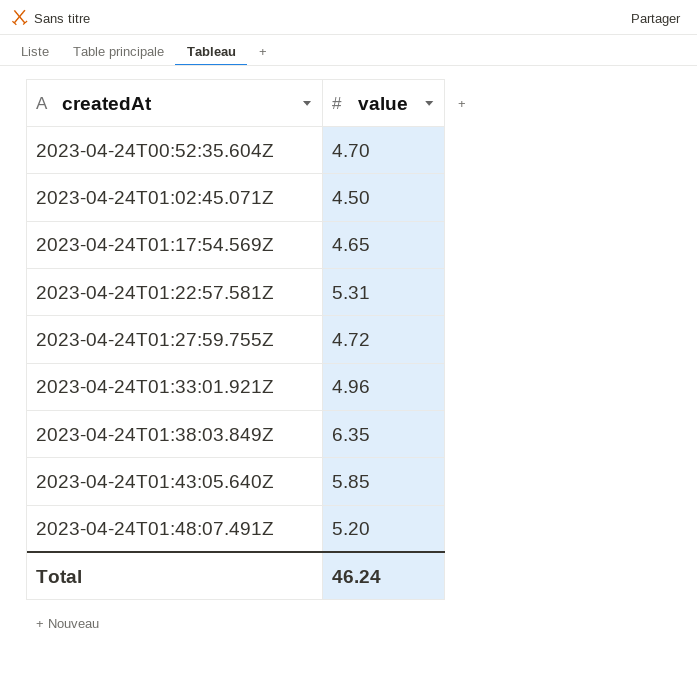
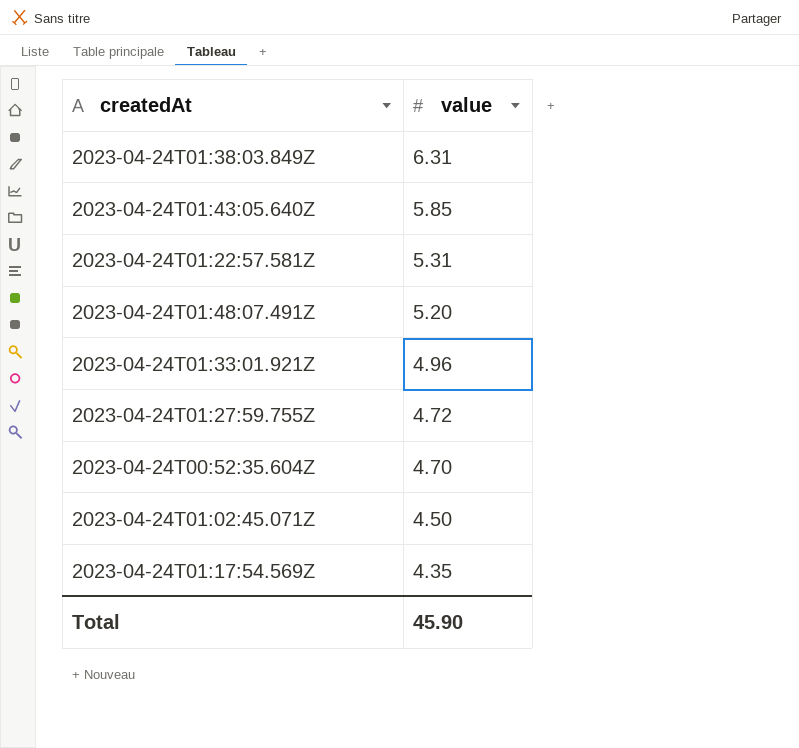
row order: createdAt ascending -> value descending
2023-04-24T01:38:03.849Z | value: 6.35 -> 6.31
2023-04-24T01:17:54.569Z | value: 4.65 -> 4.35
Total | value: 46.24 -> 45.90

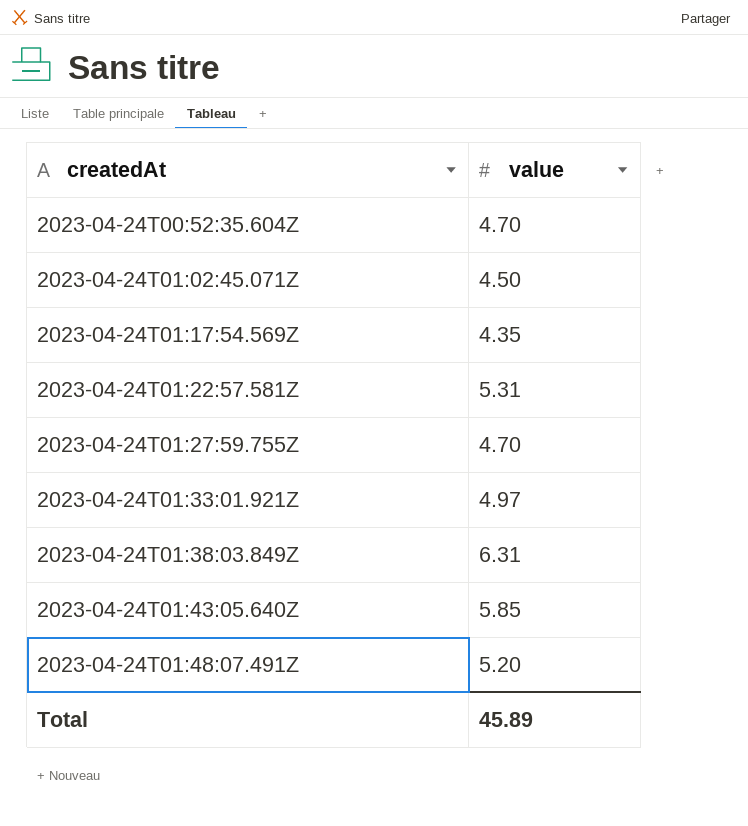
row order: value descending -> createdAt ascending
2023-04-24T01:27:59.755Z | value: 4.72 -> 4.70
2023-04-24T01:33:01.921Z | value: 4.96 -> 4.97
Total | value: 45.90 -> 45.89

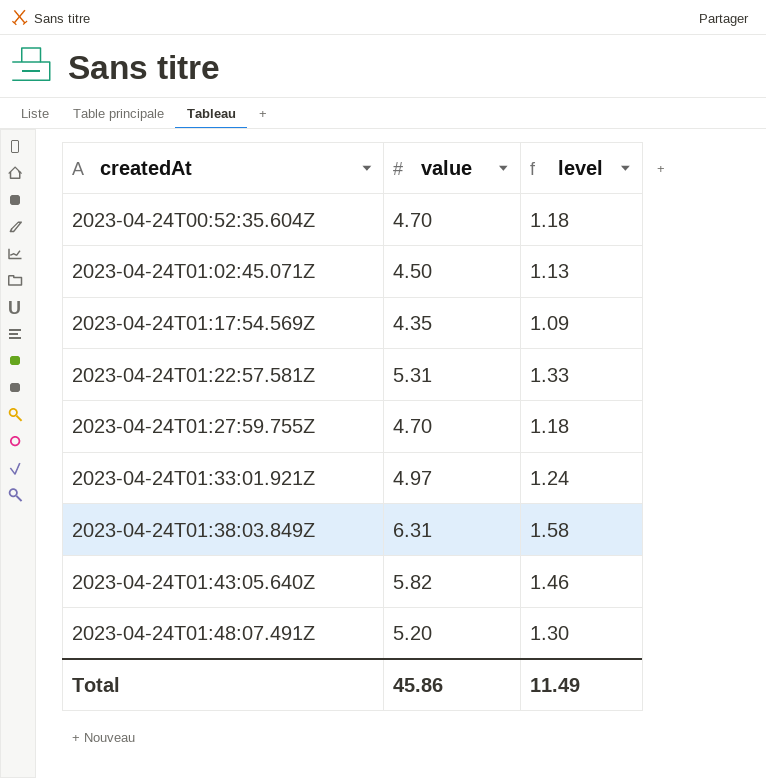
column level | formula: none -> [value] * 0.25
2023-04-24T01:43:05.640Z | value: 5.85 -> 5.82
Total | value: 45.89 -> 45.86

